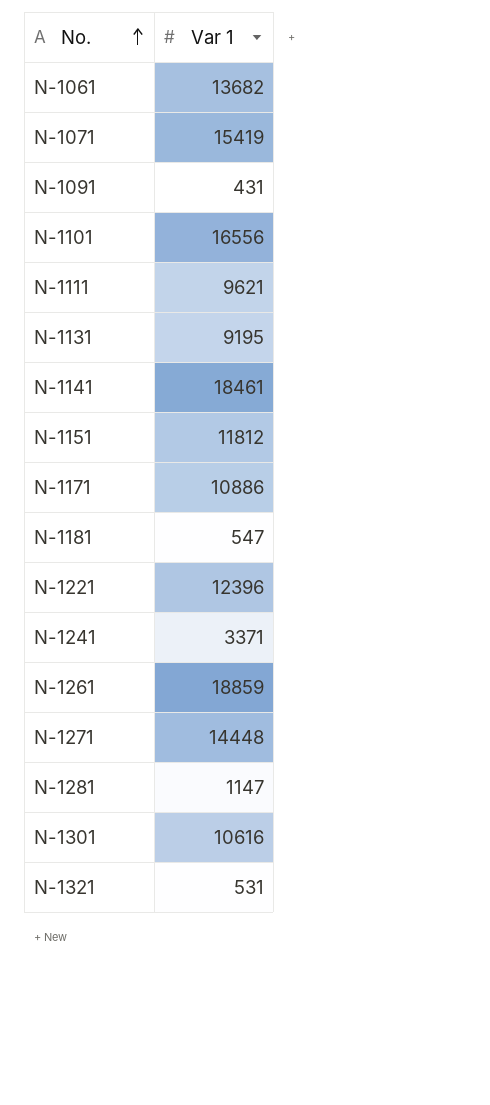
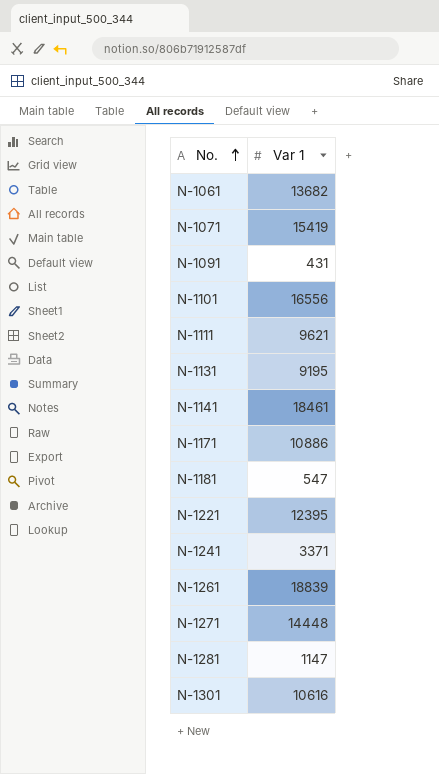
row N-1151: 11812 -> none
row N-1321: 531 -> none
N-1221 | Var 1: 12396 -> 12395
N-1261 | Var 1: 18859 -> 18839

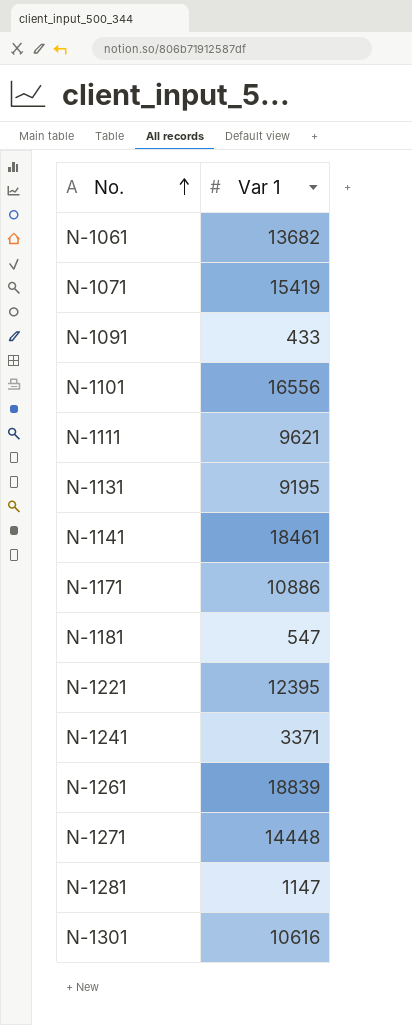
N-1091 | Var 1: 431 -> 433

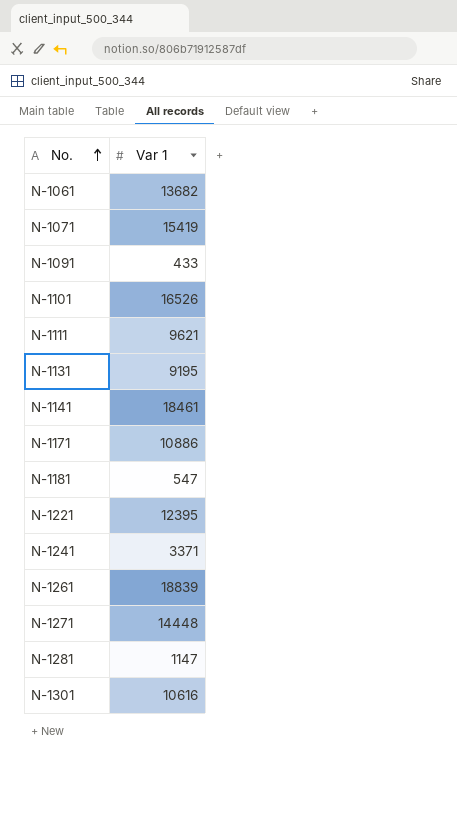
N-1101 | Var 1: 16556 -> 16526

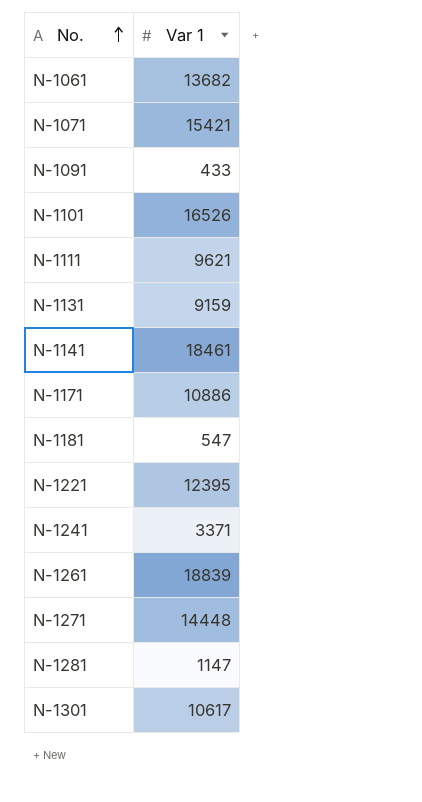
N-1071 | Var 1: 15419 -> 15421
N-1131 | Var 1: 9195 -> 9159
N-1301 | Var 1: 10616 -> 10617

